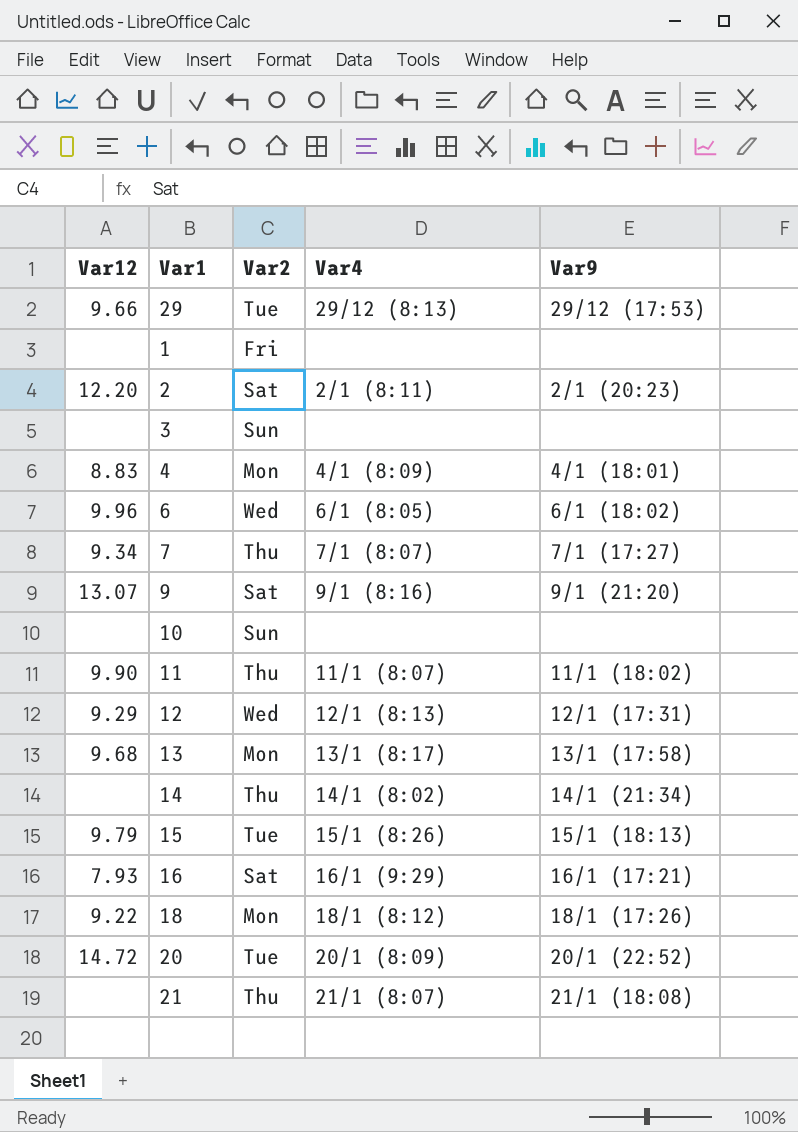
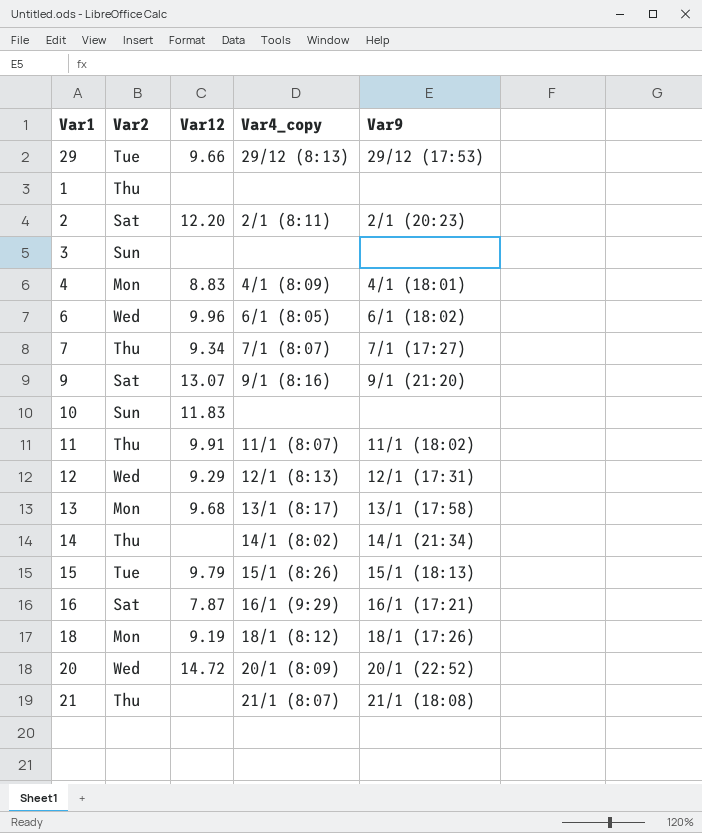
column Var12 | position: 1 -> 3
column name: Var4 -> Var4_copy
1 | Var2: Fri -> Thu
10 | Var12: none -> 11.83
11 | Var12: 9.90 -> 9.91
16 | Var12: 7.93 -> 7.87
18 | Var12: 9.22 -> 9.19
20 | Var2: Tue -> Wed

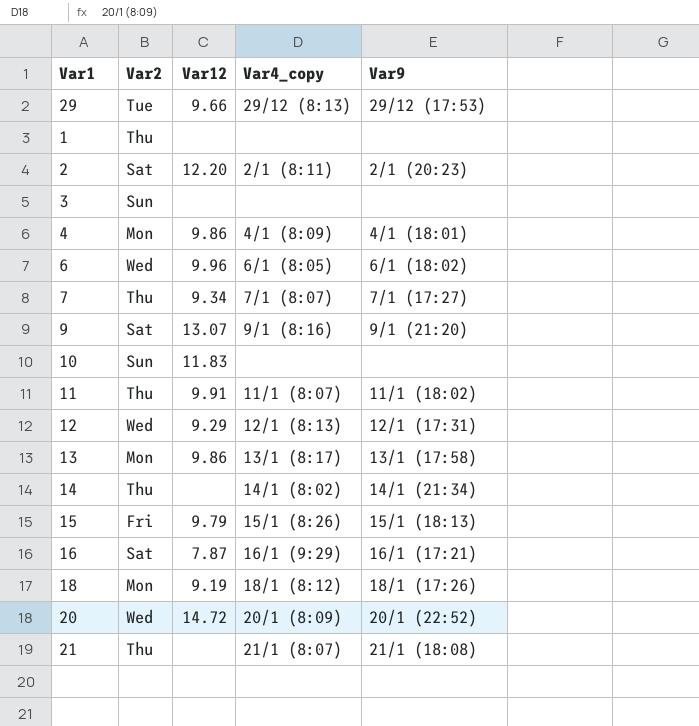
4 | Var12: 8.83 -> 9.86
13 | Var12: 9.68 -> 9.86
15 | Var2: Tue -> Fri

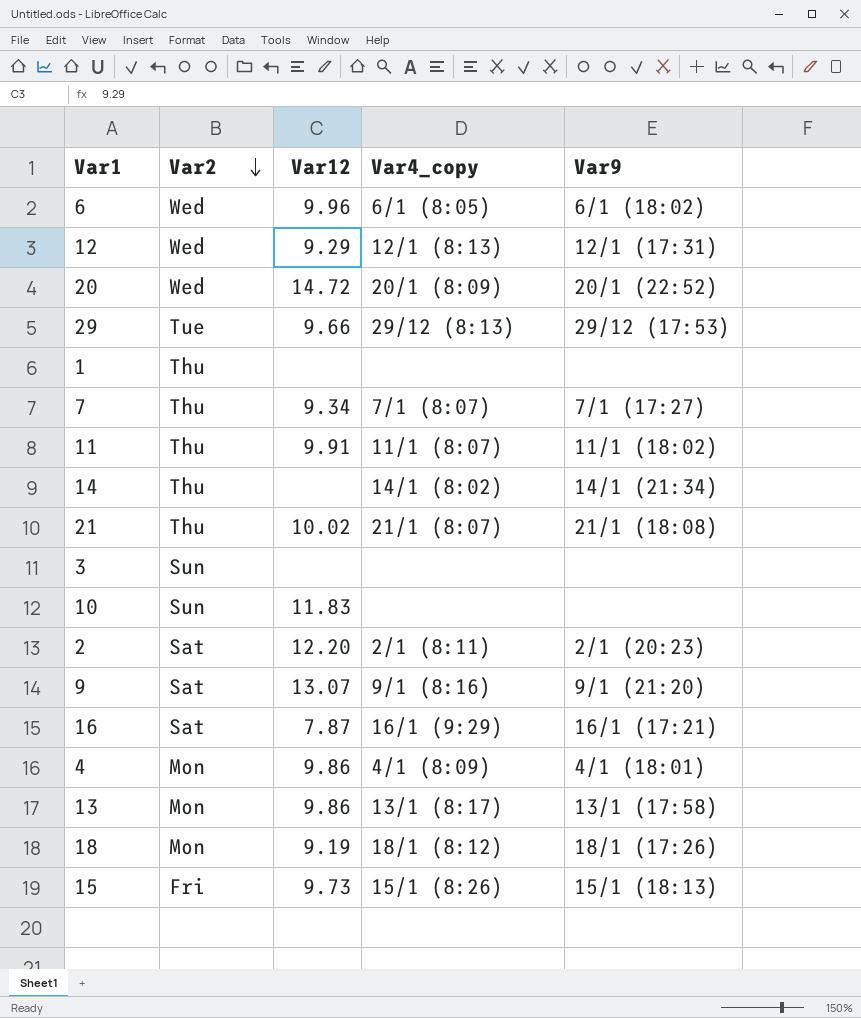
row order: none -> Var2 descending
21 | Var12: none -> 10.02
15 | Var12: 9.79 -> 9.73

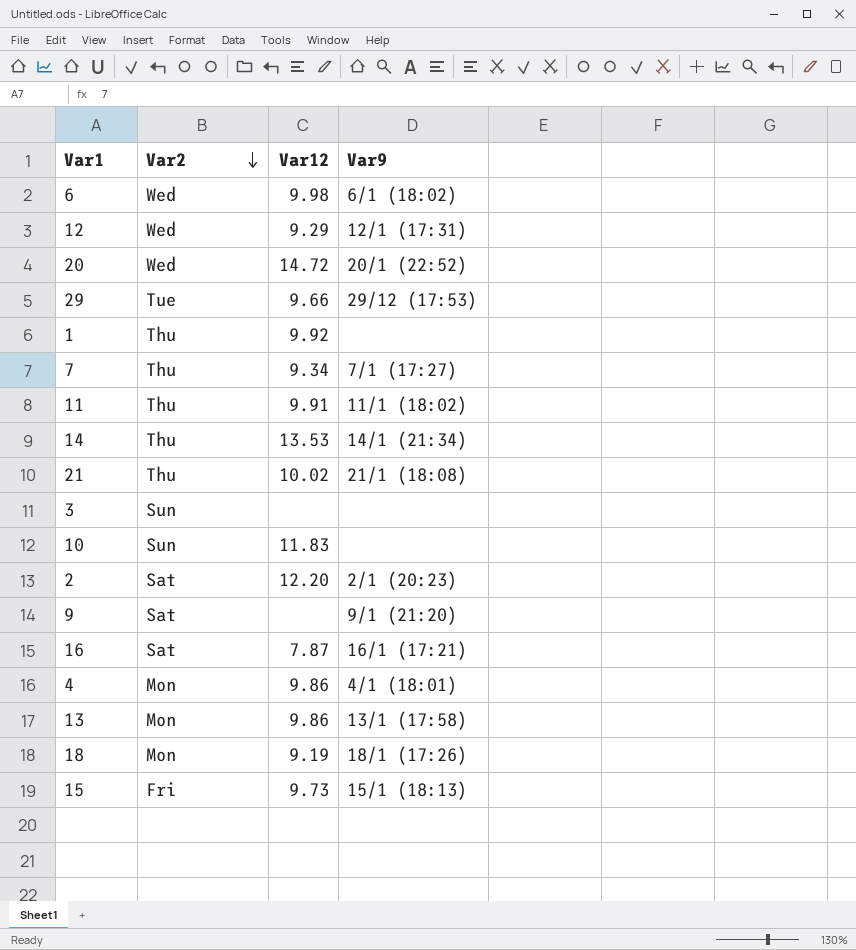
column Var4_copy | position: 4 -> none
6 | Var12: 9.96 -> 9.98
1 | Var12: none -> 9.92
14 | Var12: none -> 13.53
9 | Var12: 13.07 -> none

